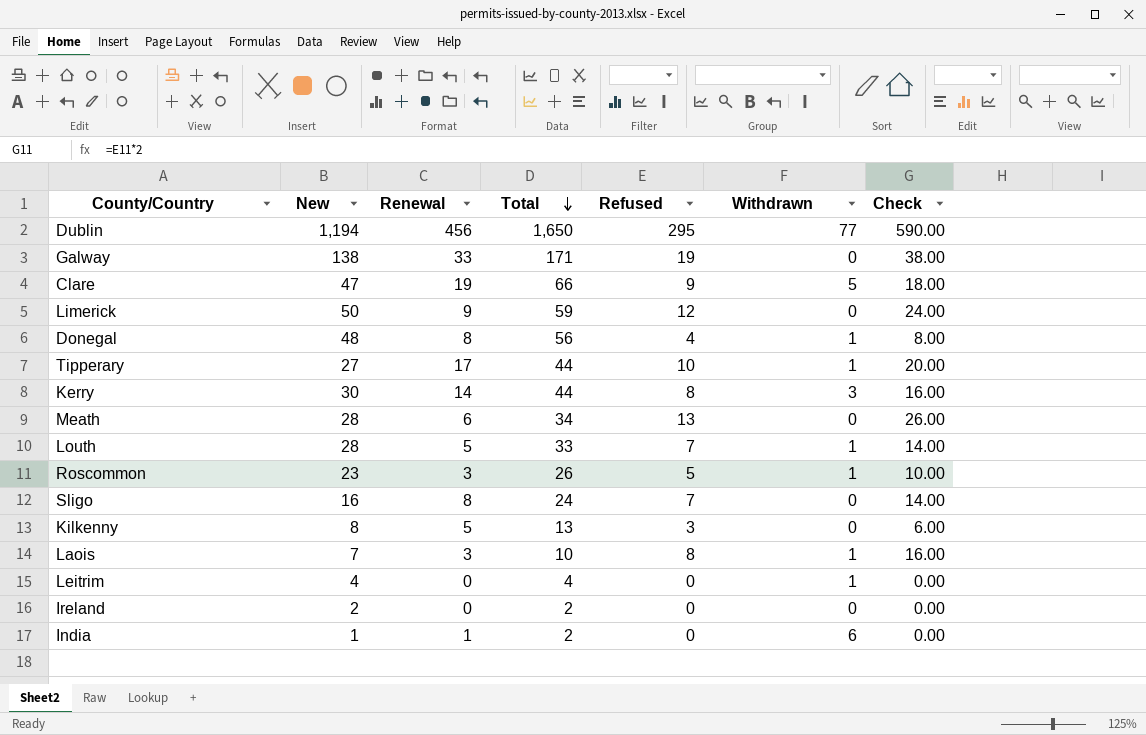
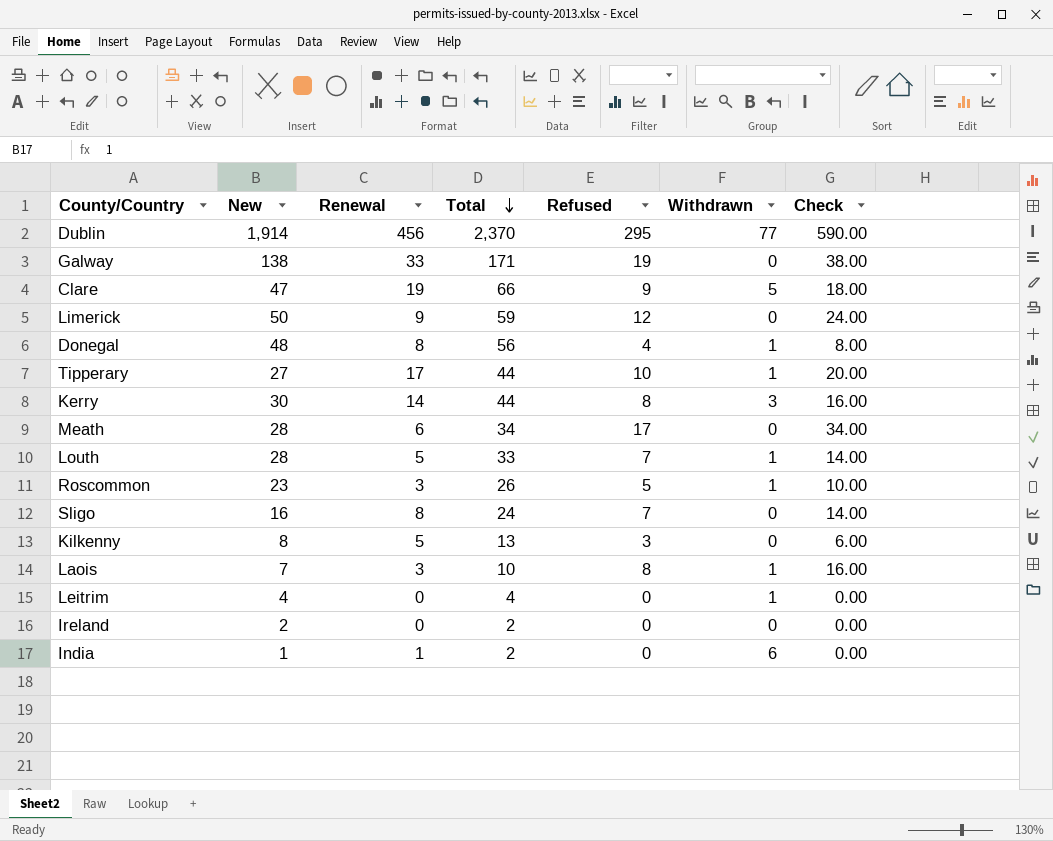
Dublin | New: 1,194 -> 1,914
Dublin | Total: 1,650 -> 2,370
Meath | Refused: 13 -> 17
Meath | Check: 26.00 -> 34.00

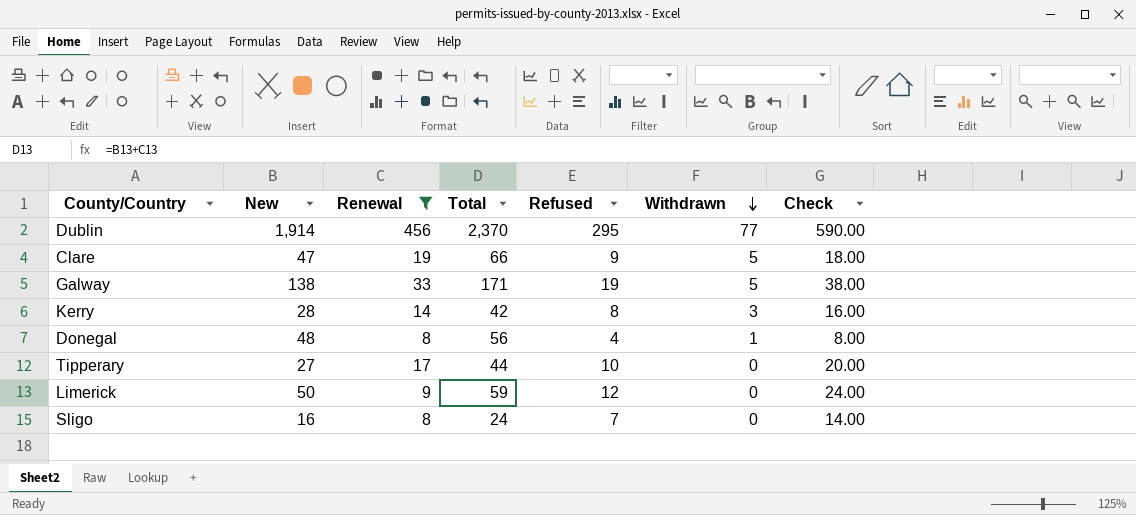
filter: none -> Renewal >= 8
row order: Total descending -> Withdrawn descending
Galway | Withdrawn: 0 -> 5
Kerry | New: 30 -> 28
Kerry | Total: 44 -> 42
Tipperary | Withdrawn: 1 -> 0

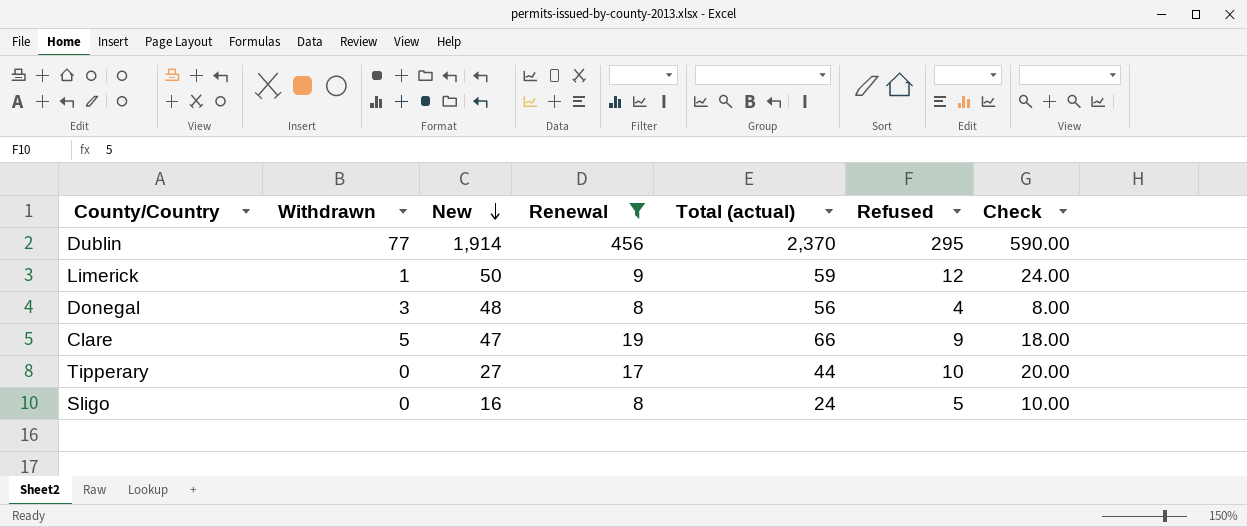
row order: Withdrawn descending -> New descending
column Withdrawn | position: 6 -> 2
column name: Total -> Total (actual)
row Galway: 138 | 33 | 171 | 19 | 5 | 38.00 -> none
row Kerry: 28 | 14 | 42 | 8 | 3 | 16.00 -> none
Limerick | Withdrawn: 0 -> 1
Donegal | Withdrawn: 1 -> 3
Sligo | Refused: 7 -> 5
Sligo | Check: 14.00 -> 10.00

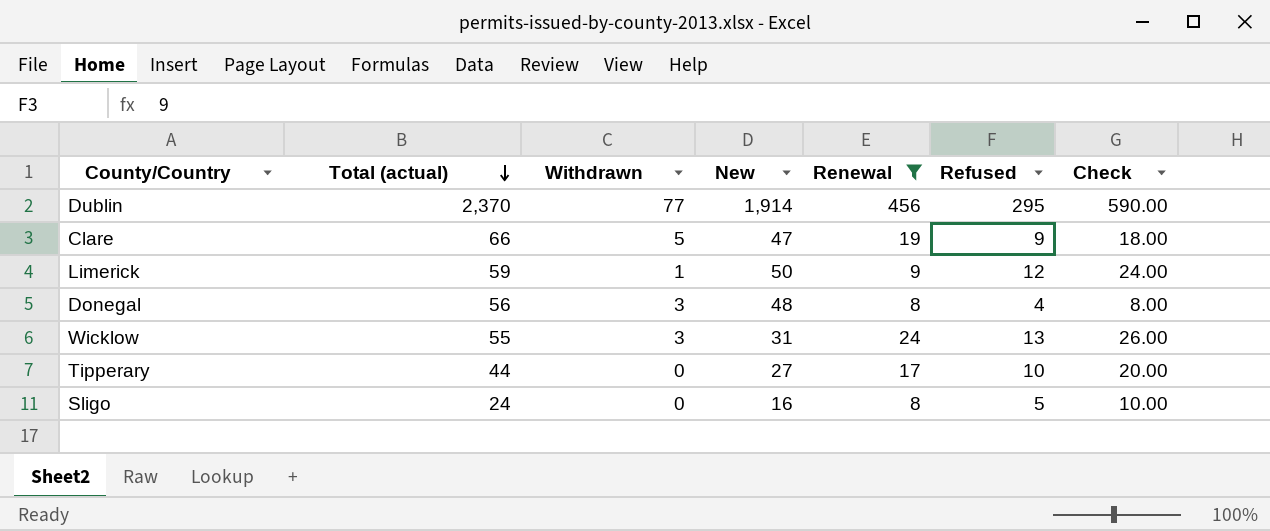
row order: New descending -> Total (actual) descending
column Total (actual) | position: 5 -> 2
row Wicklow: none -> 55 | 3 | 31 | 24 | 13 | 26.00

